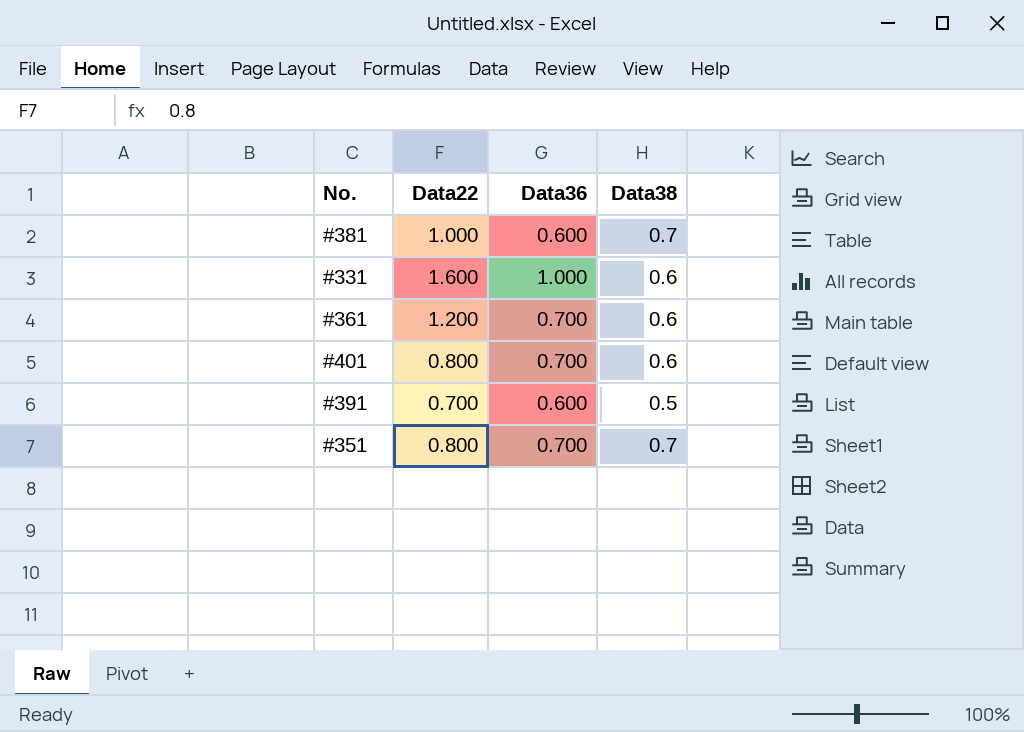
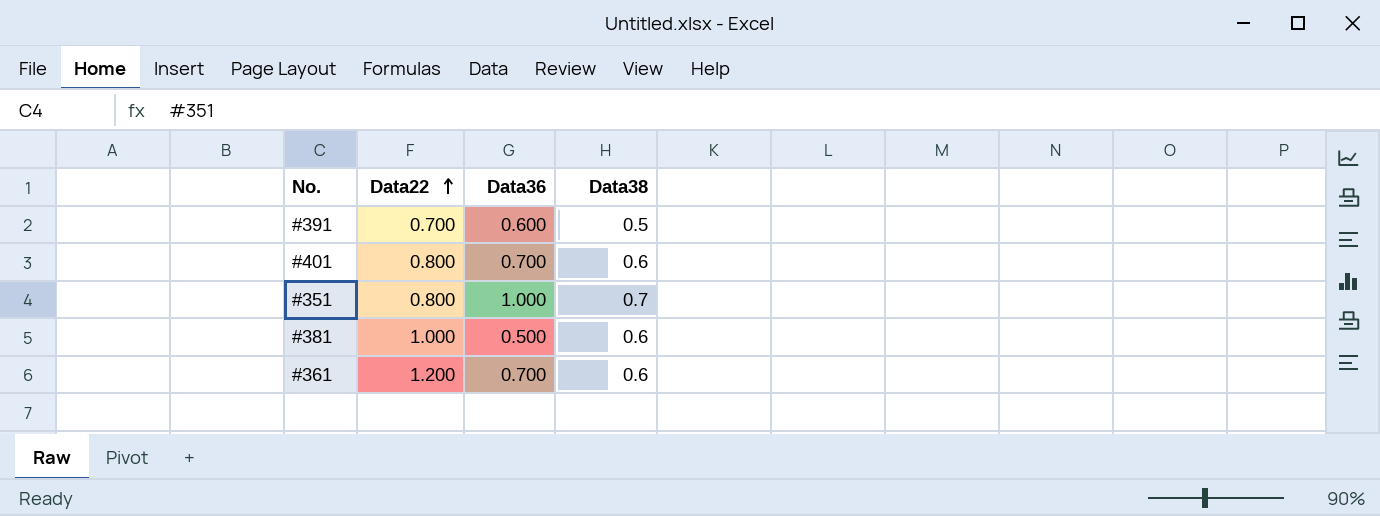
row order: none -> Data22 ascending
row #331: 1.600 | 1.000 | 0.6 -> none
#351 | Data36: 0.700 -> 1.000
#381 | Data36: 0.600 -> 0.500
#381 | Data38: 0.7 -> 0.6

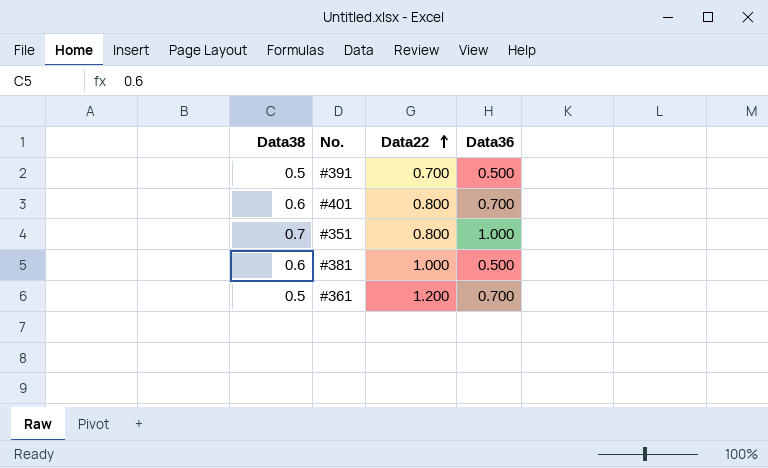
column Data38 | position: 4 -> 1
#391 | Data36: 0.600 -> 0.500
#361 | Data38: 0.6 -> 0.5

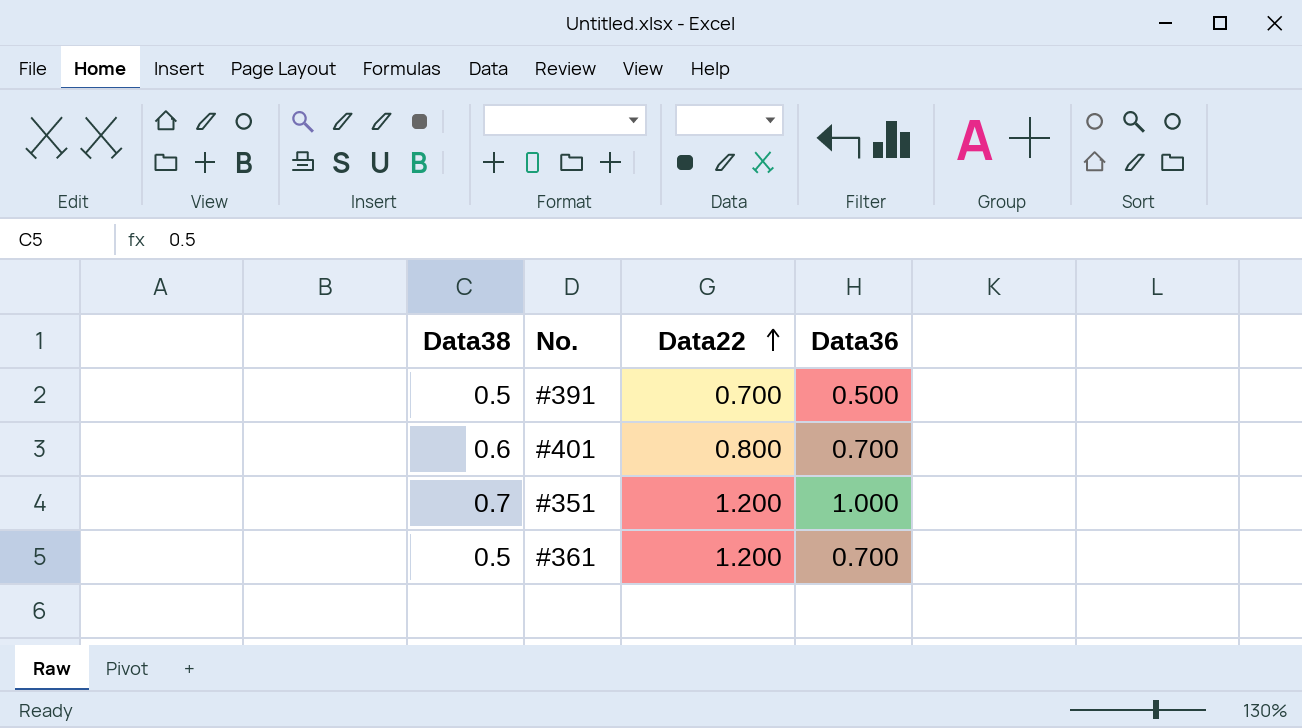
row #381: 0.6 | 1.000 | 0.500 -> none
#351 | Data22: 0.800 -> 1.200

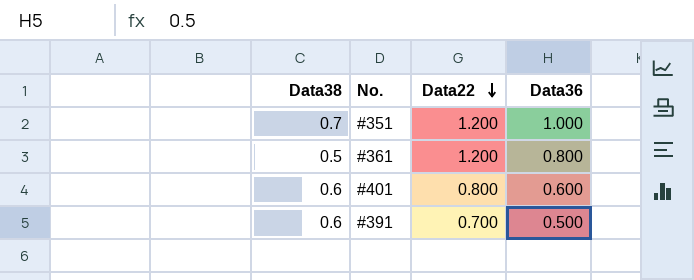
row order: Data22 ascending -> Data22 descending
#361 | Data36: 0.700 -> 0.800
#401 | Data36: 0.700 -> 0.600
#391 | Data38: 0.5 -> 0.6

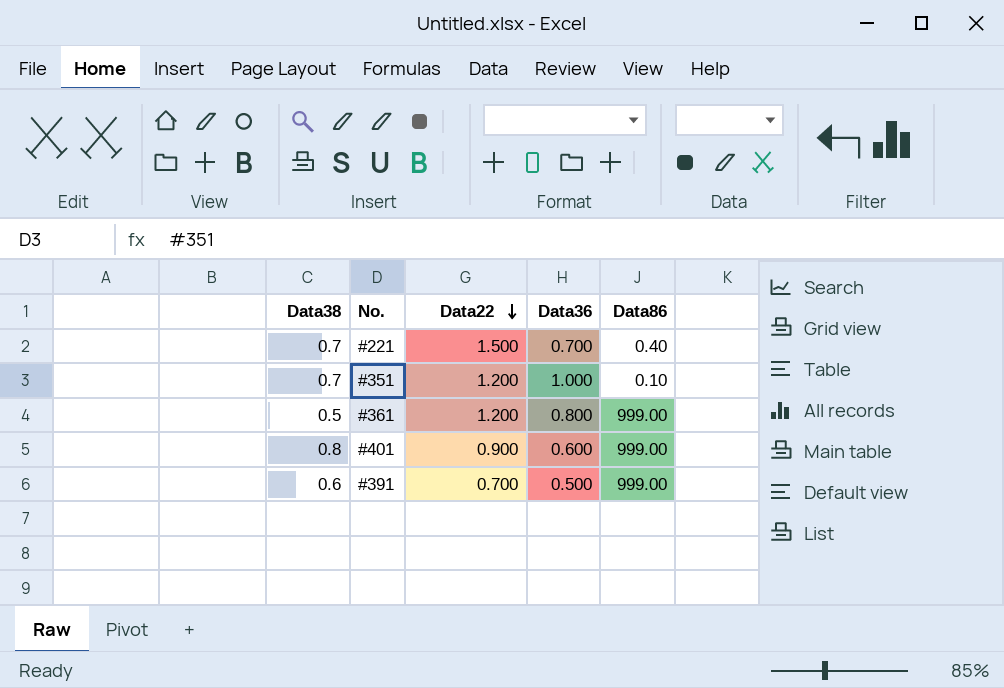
column Data86 | position: none -> 5
row #221: none -> 0.7 | 1.500 | 0.700 | 0.40
#401 | Data38: 0.6 -> 0.8
#401 | Data22: 0.800 -> 0.900

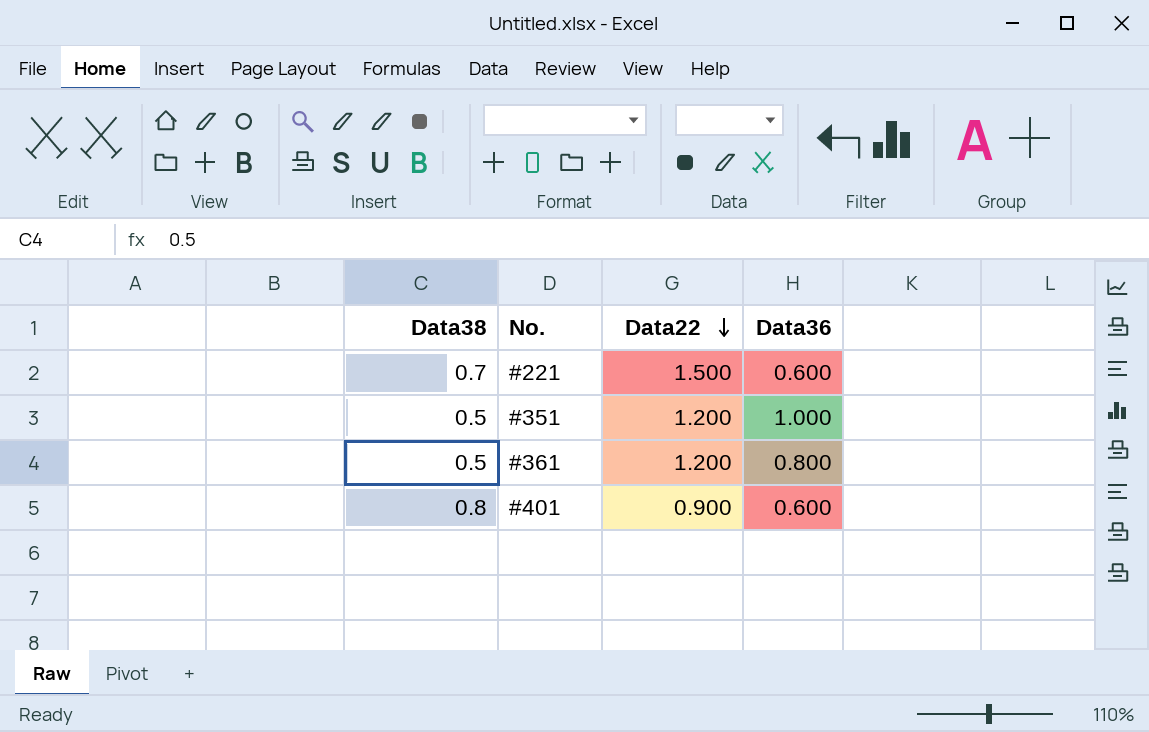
column Data86 | position: 5 -> none
row #391: 0.6 | 0.700 | 0.500 | 999.00 -> none
#221 | Data36: 0.700 -> 0.600
#351 | Data38: 0.7 -> 0.5

